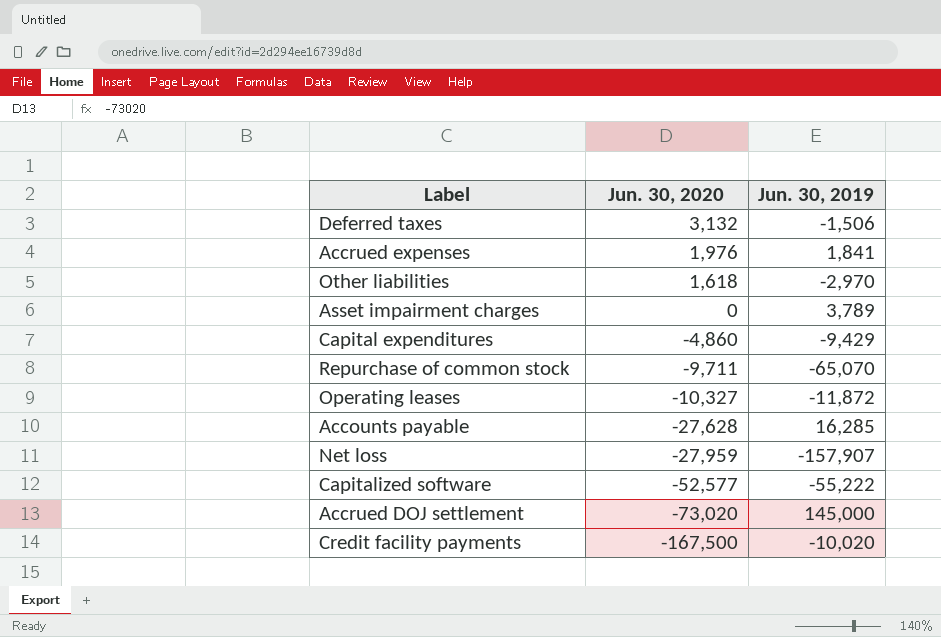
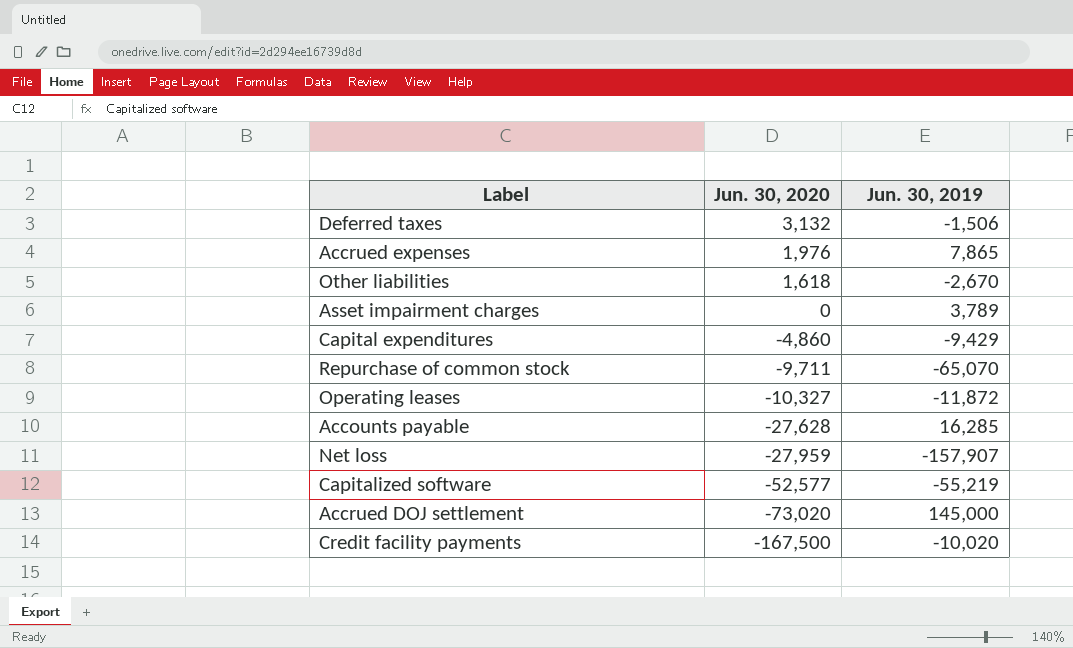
Accrued expenses | Jun. 30, 2019: 1,841 -> 7,865
Other liabilities | Jun. 30, 2019: -2,970 -> -2,670
Capitalized software | Jun. 30, 2019: -55,222 -> -55,219

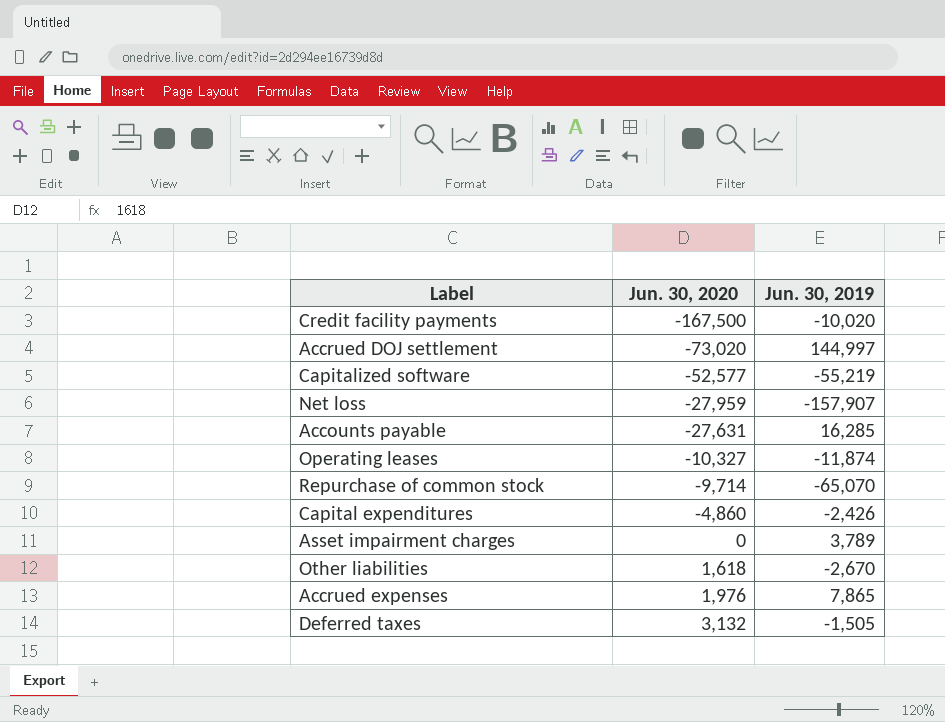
row order: Jun. 30, 2020 descending -> Jun. 30, 2020 ascending
Accrued DOJ settlement | Jun. 30, 2019: 145,000 -> 144,997
Accounts payable | Jun. 30, 2020: -27,628 -> -27,631
Operating leases | Jun. 30, 2019: -11,872 -> -11,874
Repurchase of common stock | Jun. 30, 2020: -9,711 -> -9,714
Capital expenditures | Jun. 30, 2019: -9,429 -> -2,426
Deferred taxes | Jun. 30, 2019: -1,506 -> -1,505

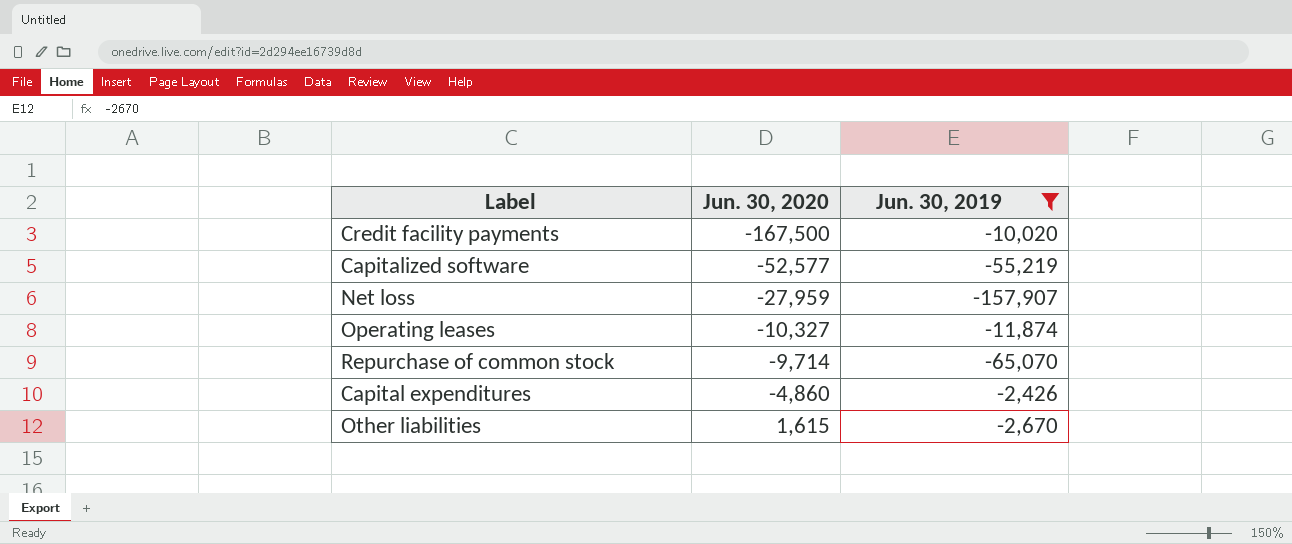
filter: none -> Jun. 30, 2019 <= -2,426
Other liabilities | Jun. 30, 2020: 1,618 -> 1,615

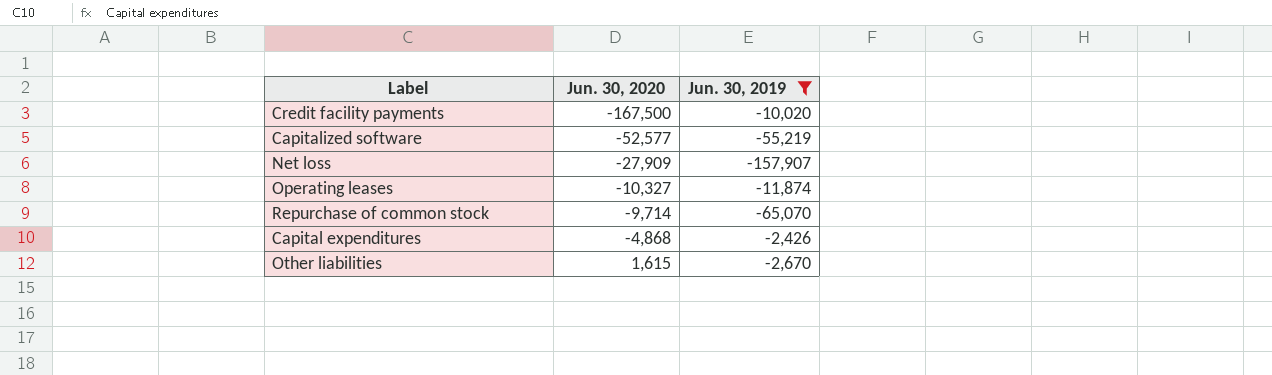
Net loss | Jun. 30, 2020: -27,959 -> -27,909
Capital expenditures | Jun. 30, 2020: -4,860 -> -4,868

